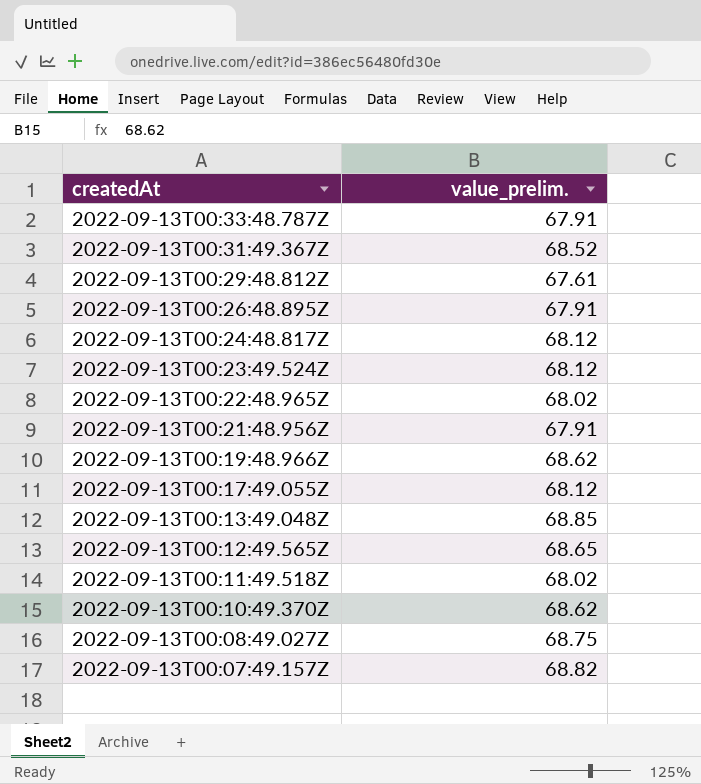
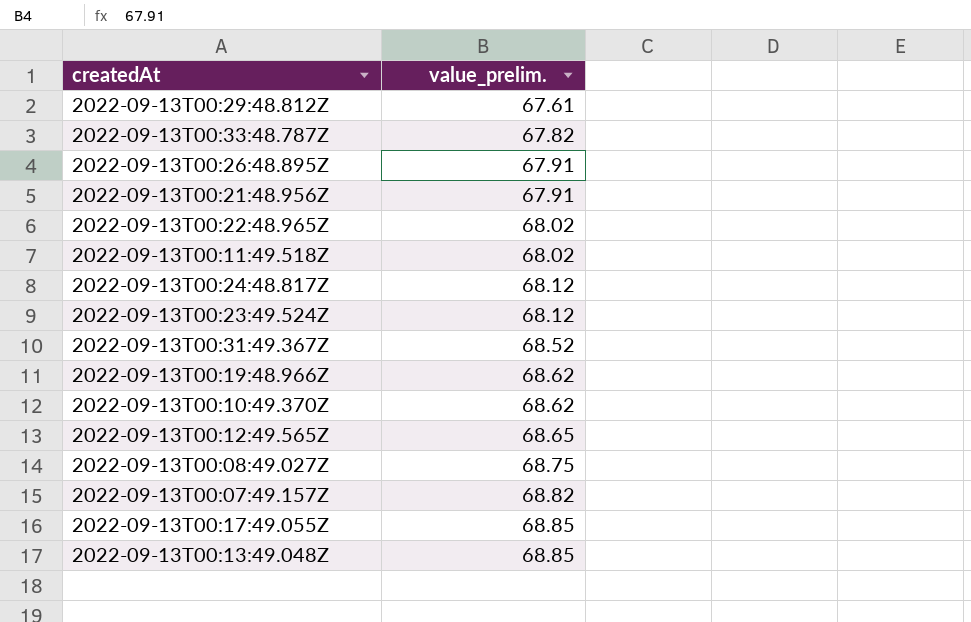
row order: createdAt descending -> value_prelim. ascending
2022-09-13T00:33:48.787Z | value_prelim.: 67.91 -> 67.82
2022-09-13T00:17:49.055Z | value_prelim.: 68.12 -> 68.85

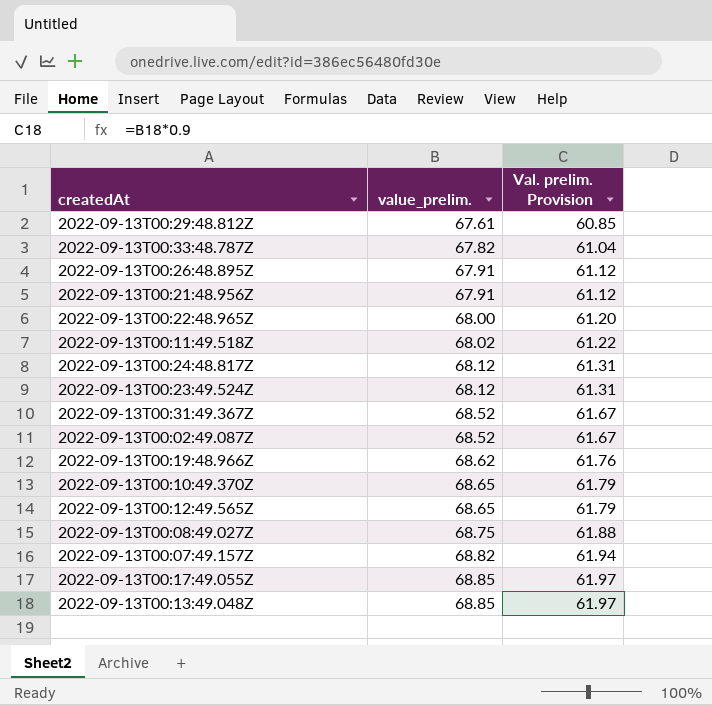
column Val. prelim. Provision | formula: none -> [value_prelim.] * 0.9
2022-09-13T00:22:48.965Z | value_prelim.: 68.02 -> 68.00
row 2022-09-13T00:02:49.087Z: none -> 68.52 | 61.67
2022-09-13T00:10:49.370Z | value_prelim.: 68.62 -> 68.65

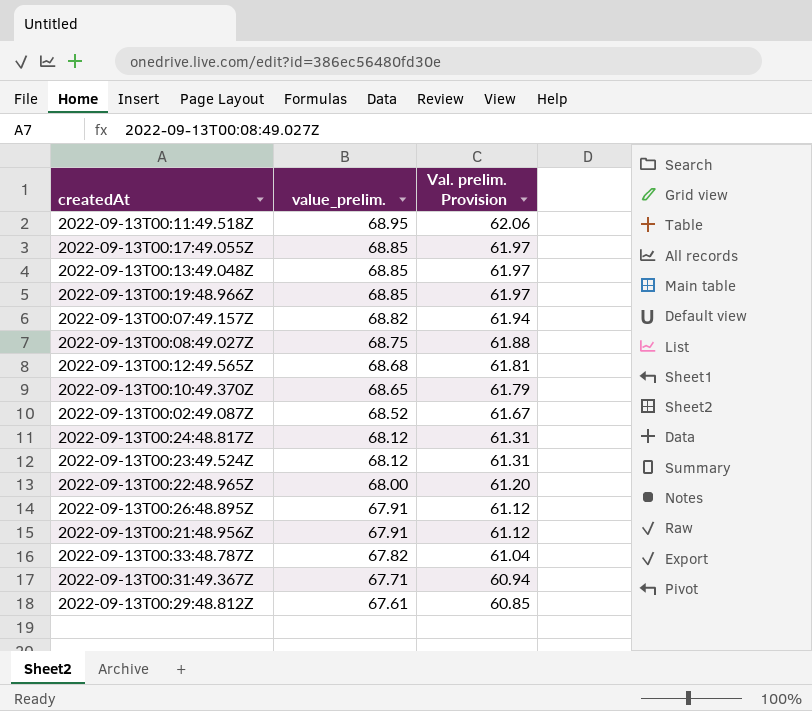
row order: value_prelim. ascending -> value_prelim. descending
2022-09-13T00:11:49.518Z | value_prelim.: 68.02 -> 68.95
2022-09-13T00:11:49.518Z | Val. prelim. Provision: 61.22 -> 62.06
2022-09-13T00:19:48.966Z | value_prelim.: 68.62 -> 68.85
2022-09-13T00:19:48.966Z | Val. prelim. Provision: 61.76 -> 61.97
2022-09-13T00:12:49.565Z | value_prelim.: 68.65 -> 68.68
2022-09-13T00:12:49.565Z | Val. prelim. Provision: 61.79 -> 61.81
2022-09-13T00:31:49.367Z | value_prelim.: 68.52 -> 67.71
2022-09-13T00:31:49.367Z | Val. prelim. Provision: 61.67 -> 60.94

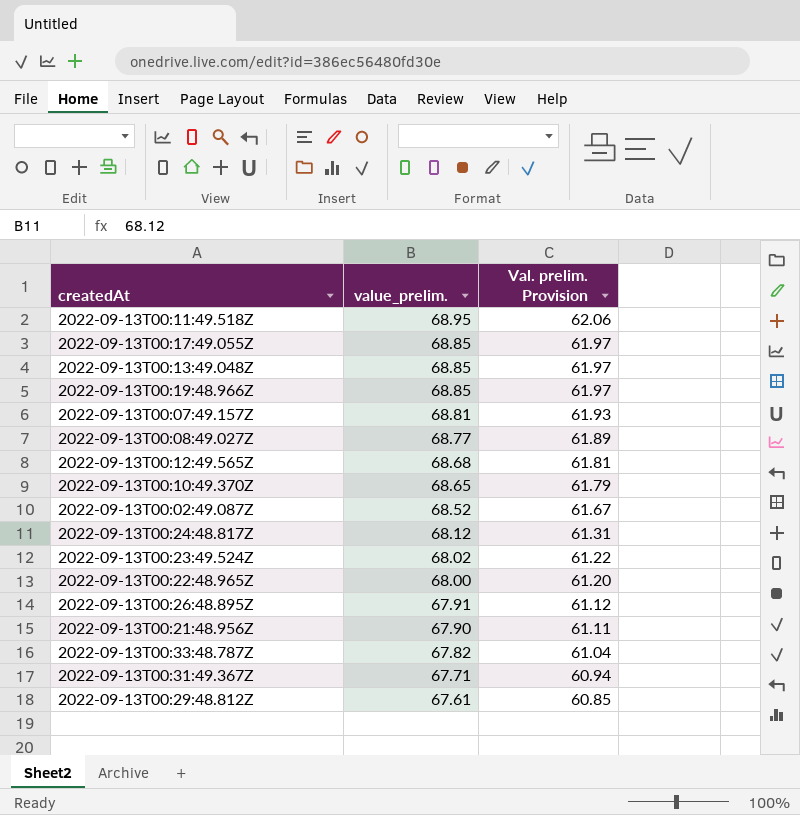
2022-09-13T00:07:49.157Z | value_prelim.: 68.82 -> 68.81
2022-09-13T00:07:49.157Z | Val. prelim. Provision: 61.94 -> 61.93
2022-09-13T00:08:49.027Z | value_prelim.: 68.75 -> 68.77
2022-09-13T00:08:49.027Z | Val. prelim. Provision: 61.88 -> 61.89
2022-09-13T00:23:49.524Z | value_prelim.: 68.12 -> 68.02
2022-09-13T00:23:49.524Z | Val. prelim. Provision: 61.31 -> 61.22
2022-09-13T00:21:48.956Z | value_prelim.: 67.91 -> 67.90
2022-09-13T00:21:48.956Z | Val. prelim. Provision: 61.12 -> 61.11

